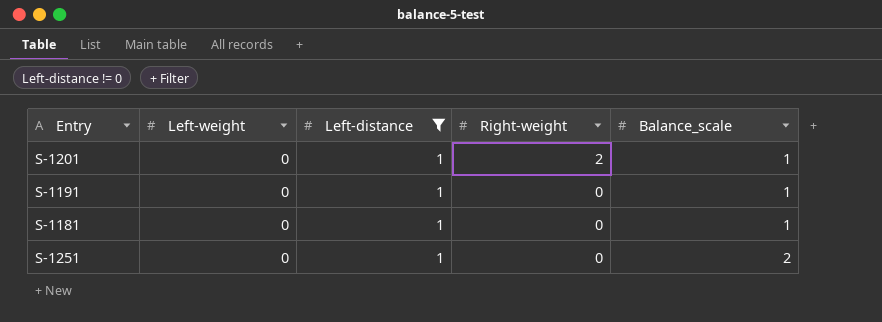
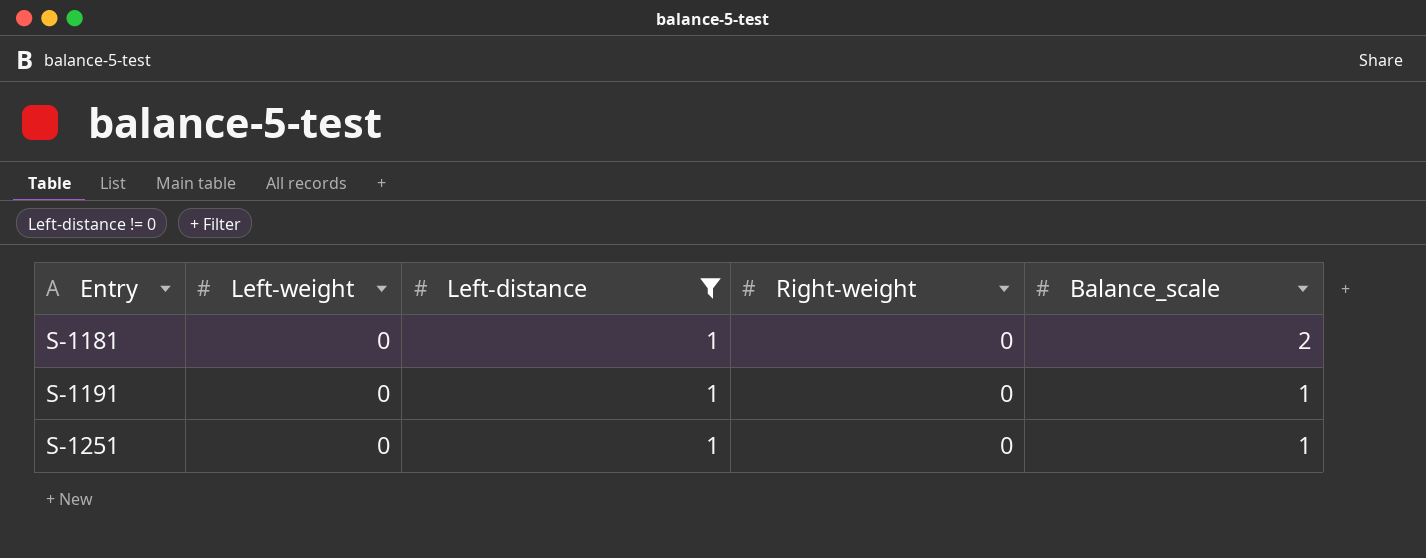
row order: Right-weight descending -> Entry ascending
row S-1201: 0 | 1 | 2 | 1 -> none
S-1181 | Balance_scale: 1 -> 2
S-1251 | Balance_scale: 2 -> 1

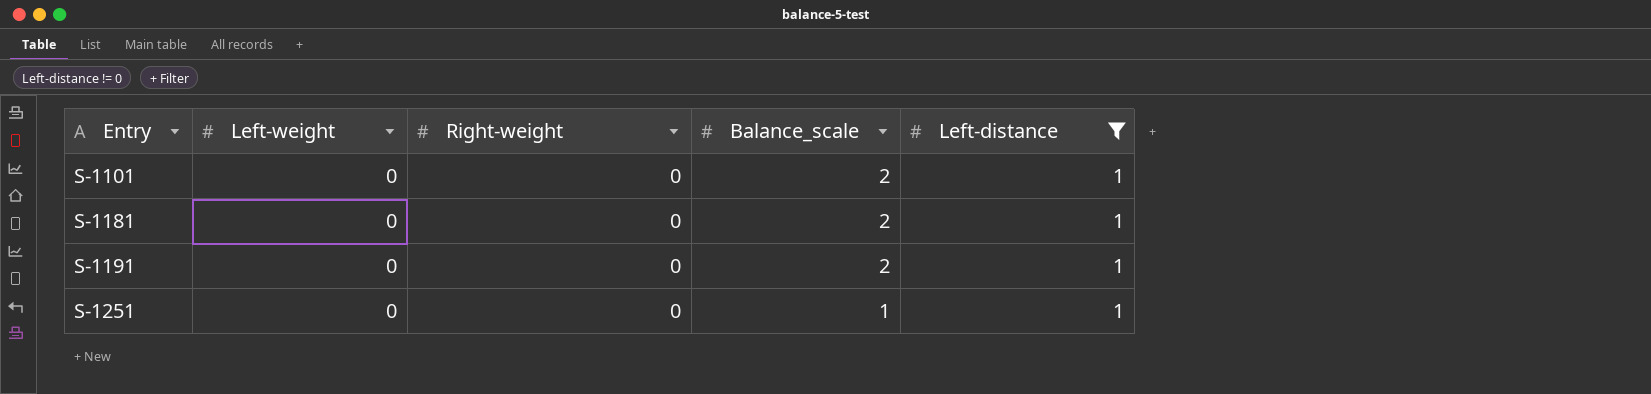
column Left-distance | position: 3 -> 5
row S-1101: none -> 0 | 0 | 2 | 1
S-1191 | Balance_scale: 1 -> 2

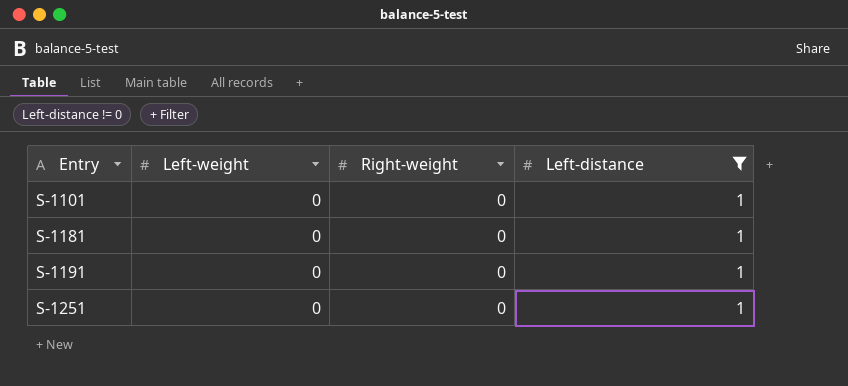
column Balance_scale | position: 4 -> none

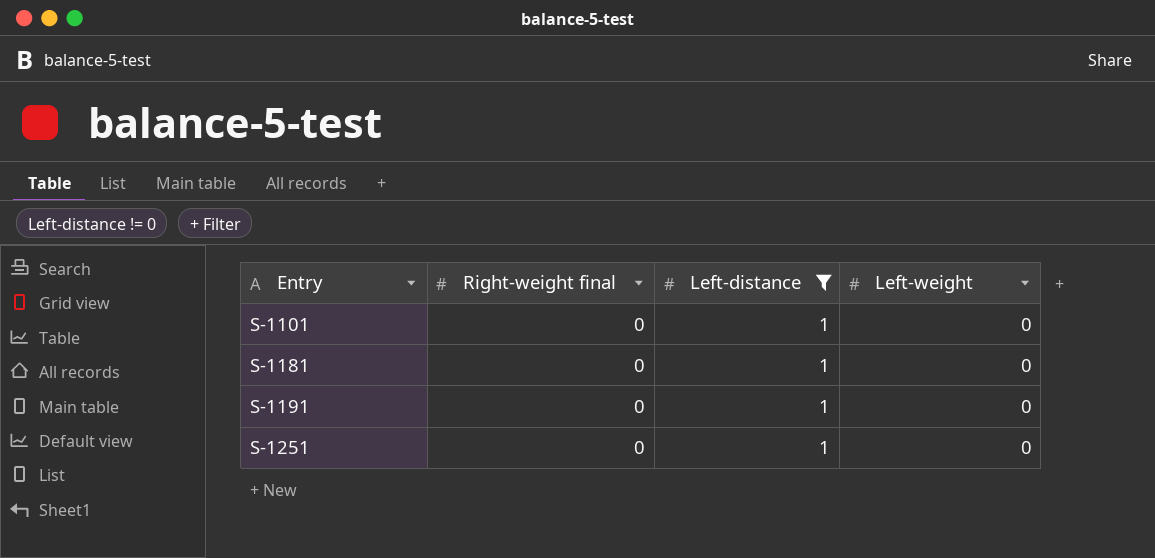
column name: Right-weight -> Right-weight final
column Left-weight | position: 2 -> 4

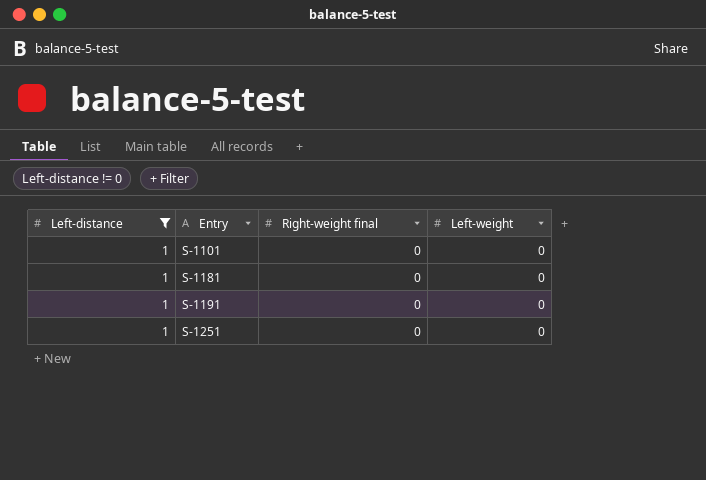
column Left-distance | position: 3 -> 1

